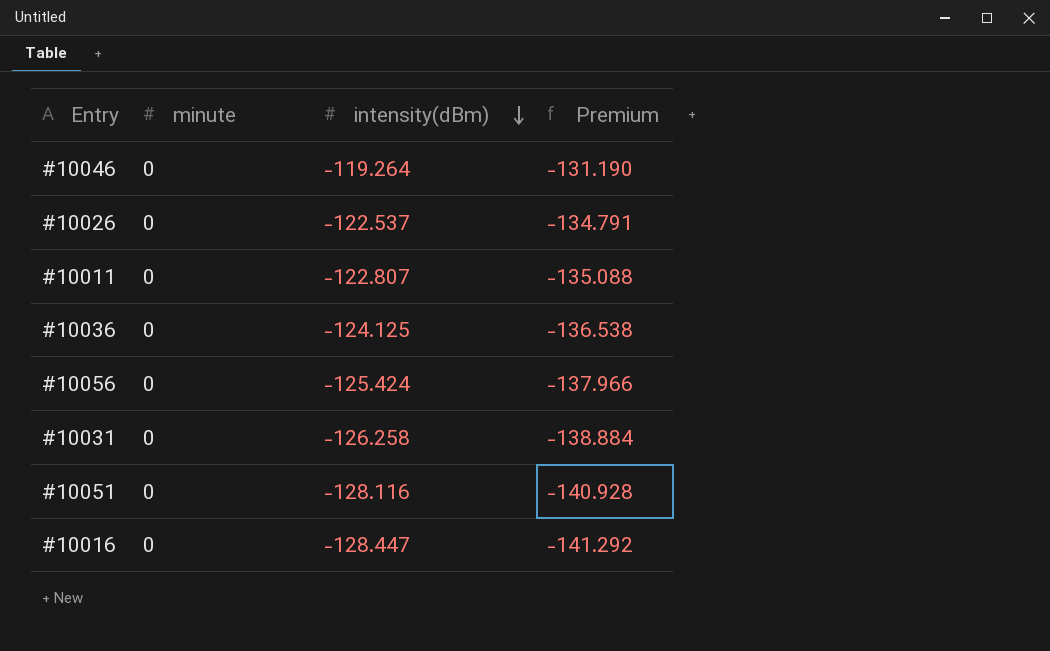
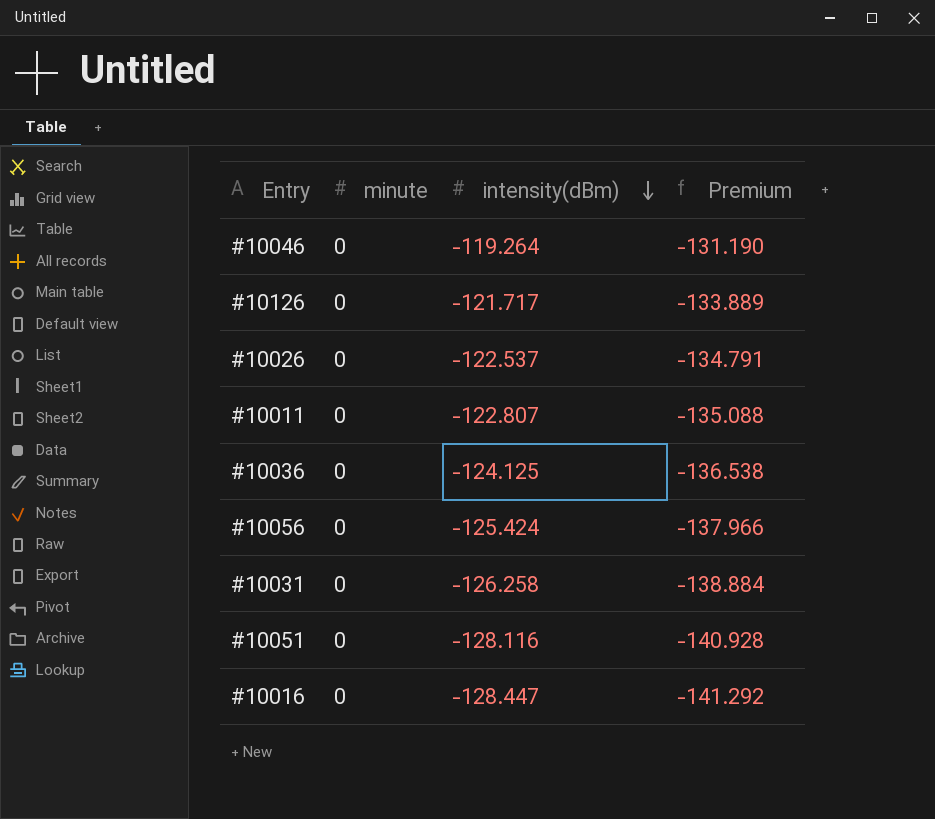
row #10126: none -> 0 | -121.717 | -133.889

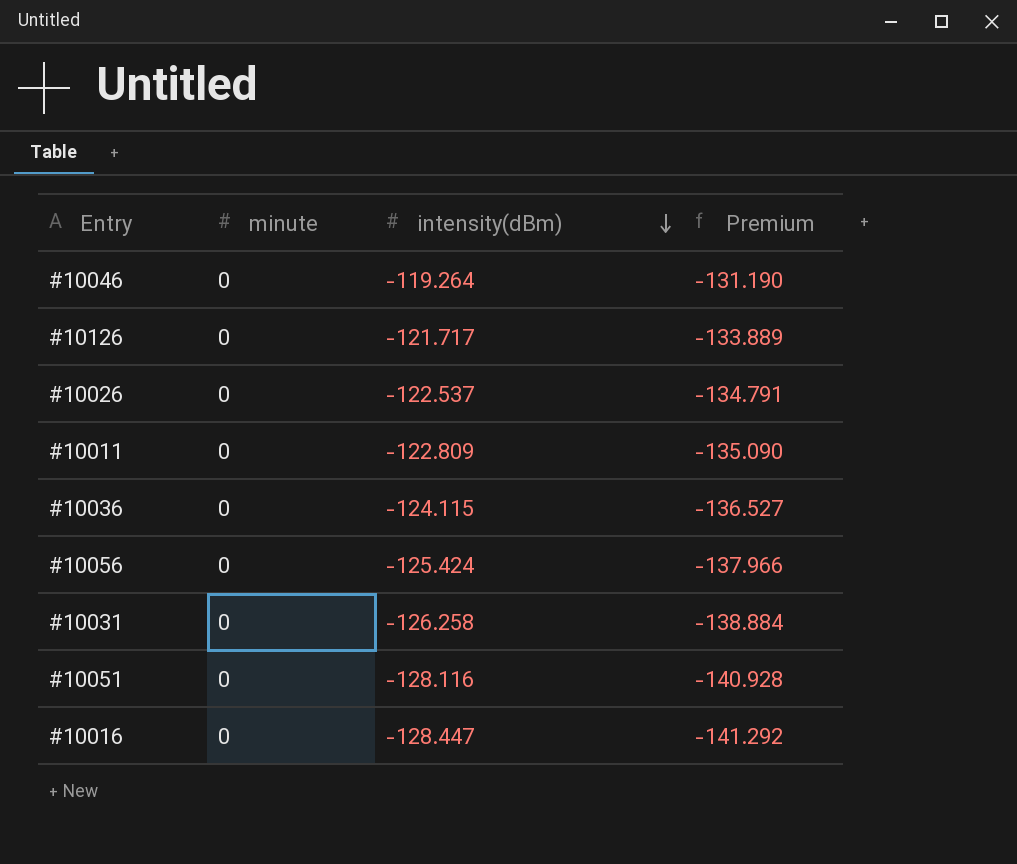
#10011 | intensity(dBm): -122.807 -> -122.809
#10011 | Premium: -135.088 -> -135.090
#10036 | intensity(dBm): -124.125 -> -124.115
#10036 | Premium: -136.538 -> -136.527

